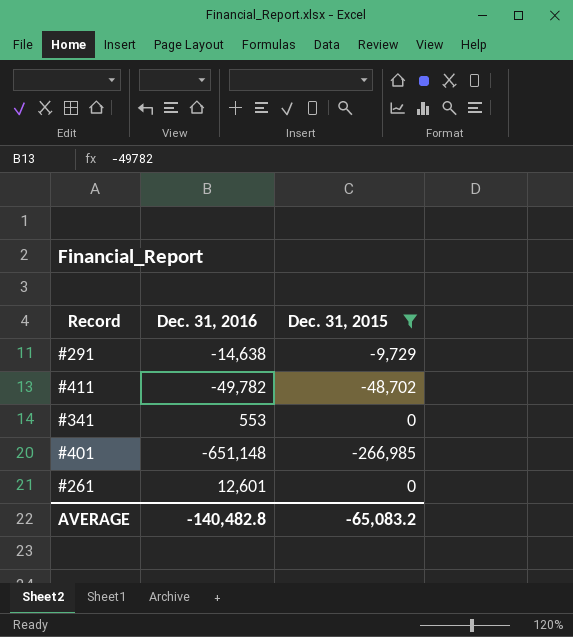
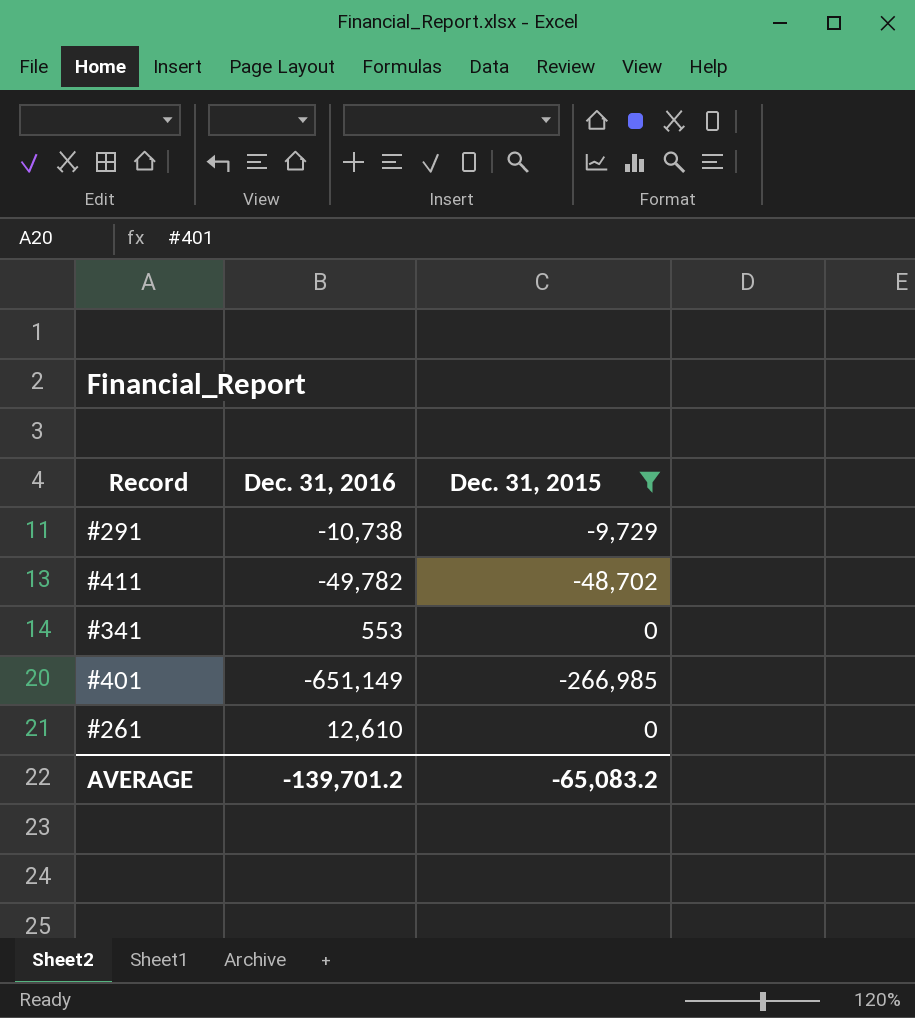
#291 | Dec. 31, 2016: -14,638 -> -10,738
#401 | Dec. 31, 2016: -651,148 -> -651,149
#261 | Dec. 31, 2016: 12,601 -> 12,610
AVERAGE | Dec. 31, 2016: -140,482.8 -> -139,701.2

